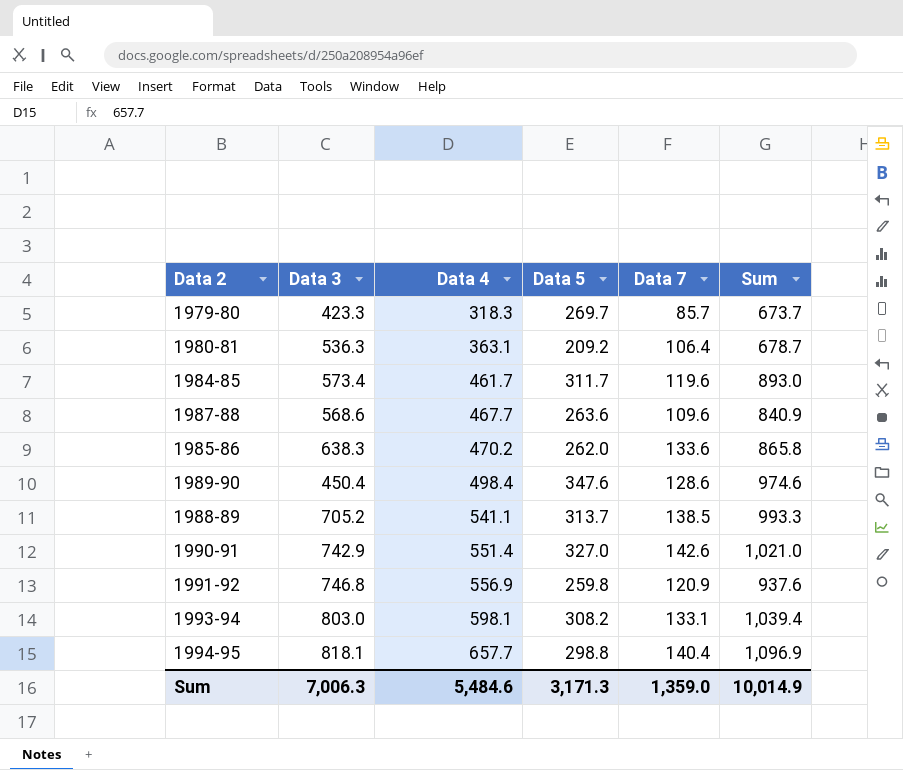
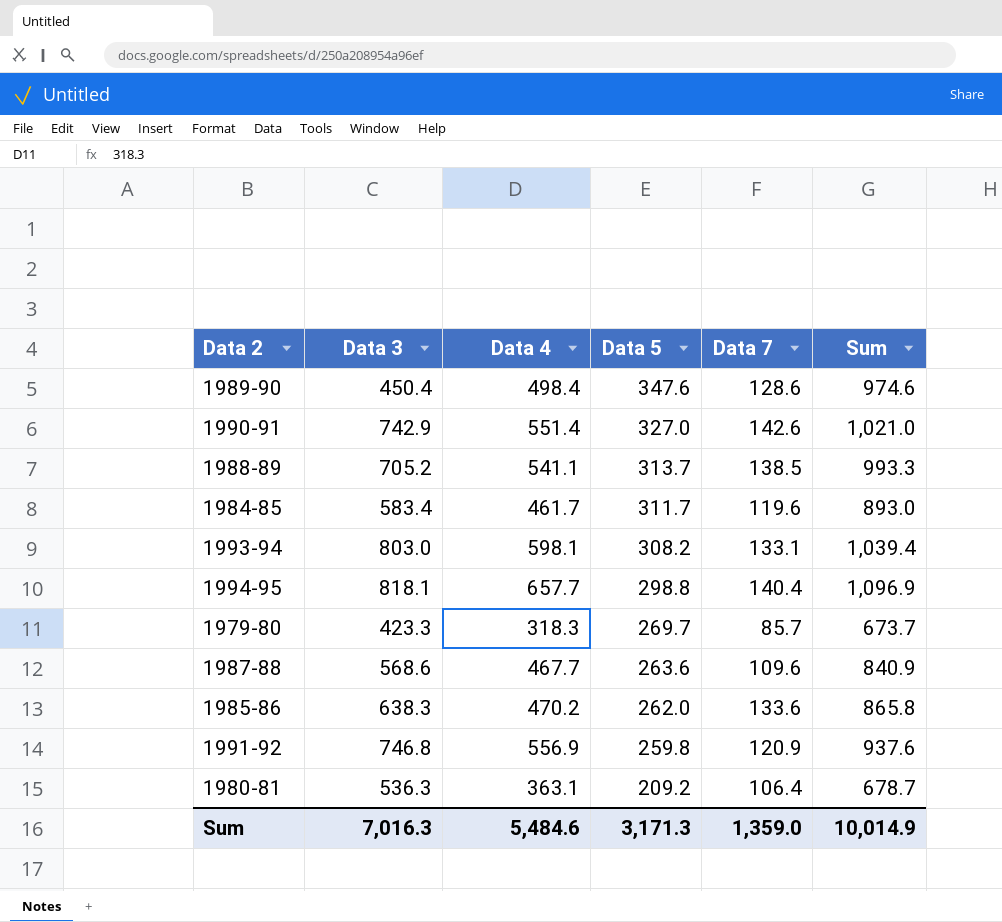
row order: Data 4 ascending -> Data 5 descending
1984-85 | Data 3: 573.4 -> 583.4
Sum | Data 3: 7,006.3 -> 7,016.3

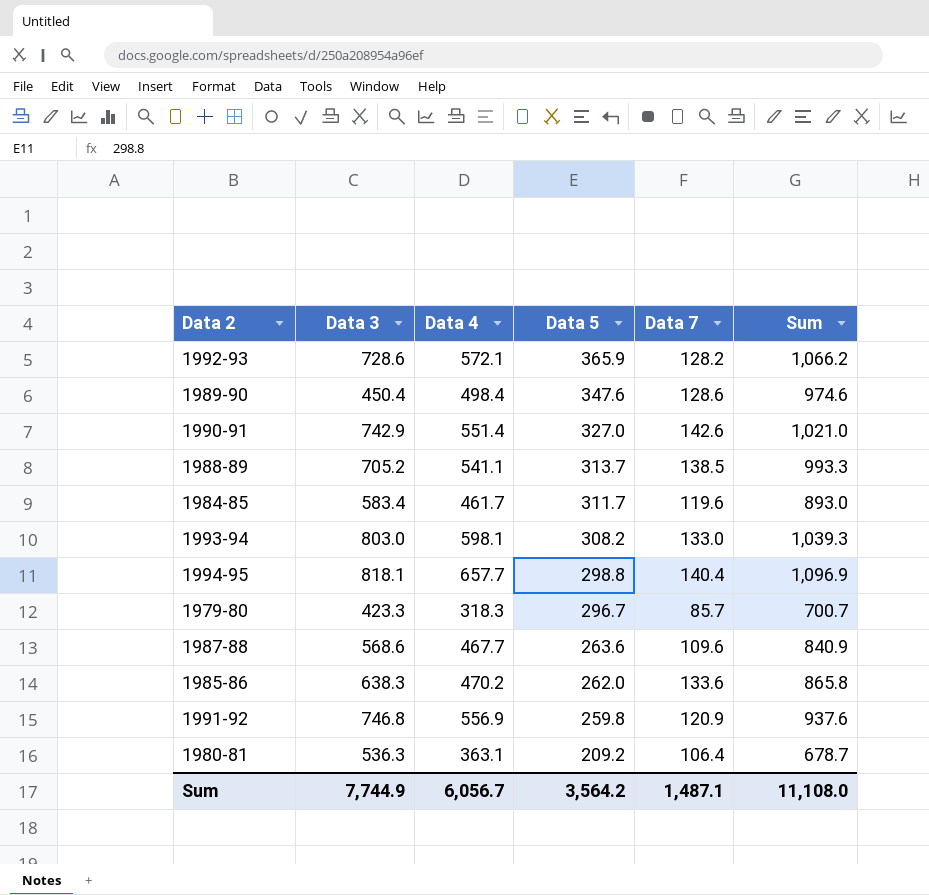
row 1992-93: none -> 728.6 | 572.1 | 365.9 | 128.2 | 1,066.2
1993-94 | Data 7: 133.1 -> 133.0
1993-94 | Sum: 1,039.4 -> 1,039.3
1979-80 | Data 5: 269.7 -> 296.7
1979-80 | Sum: 673.7 -> 700.7
Sum | Data 3: 7,016.3 -> 7,744.9
Sum | Data 4: 5,484.6 -> 6,056.7
Sum | Data 5: 3,171.3 -> 3,564.2
Sum | Data 7: 1,359.0 -> 1,487.1
Sum | Sum: 10,014.9 -> 11,108.0

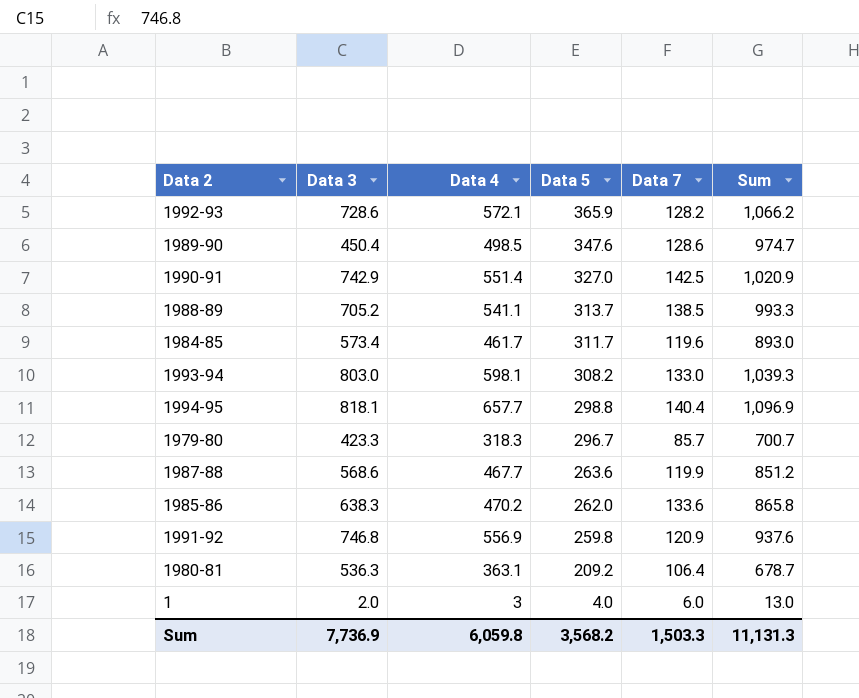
1989-90 | Data 4: 498.4 -> 498.5
1989-90 | Sum: 974.6 -> 974.7
1990-91 | Data 7: 142.6 -> 142.5
1990-91 | Sum: 1,021.0 -> 1,020.9
1984-85 | Data 3: 583.4 -> 573.4
1987-88 | Data 7: 109.6 -> 119.9
1987-88 | Sum: 840.9 -> 851.2
row 1: none -> 2.0 | 3 | 4.0 | 6.0 | 13.0
Sum | Data 3: 7,744.9 -> 7,736.9
Sum | Data 4: 6,056.7 -> 6,059.8
Sum | Data 5: 3,564.2 -> 3,568.2
Sum | Data 7: 1,487.1 -> 1,503.3
Sum | Sum: 11,108.0 -> 11,131.3

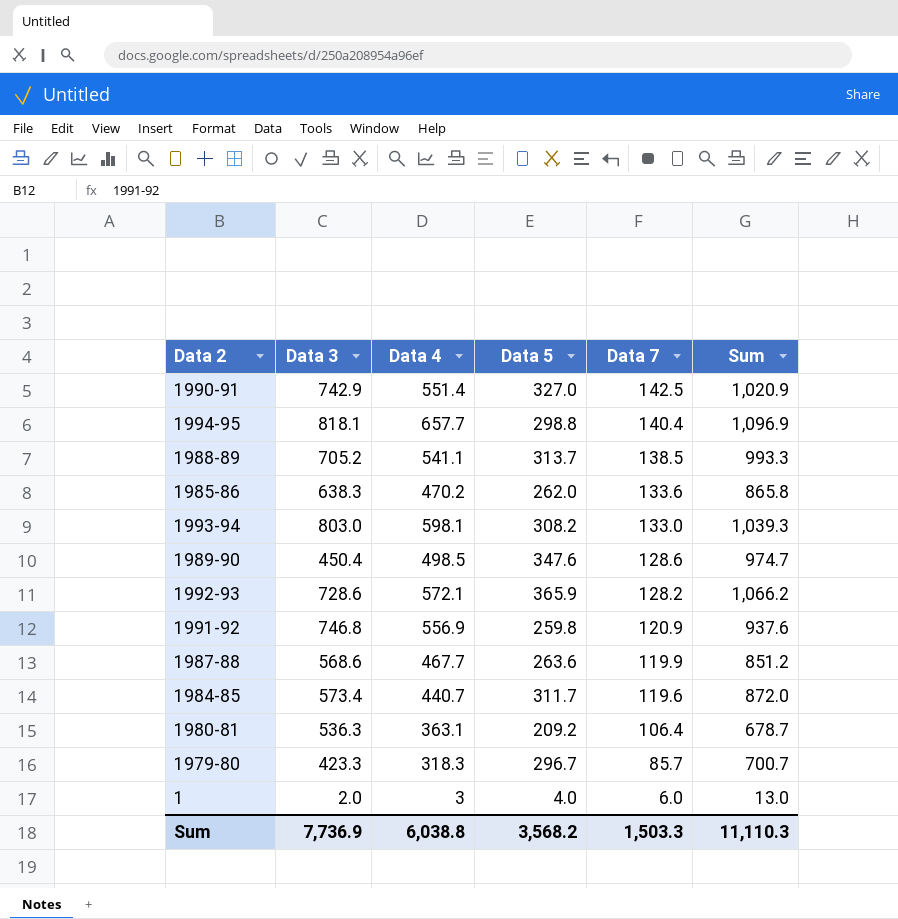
row order: Data 5 descending -> Data 7 descending
1984-85 | Data 4: 461.7 -> 440.7
1984-85 | Sum: 893.0 -> 872.0
Sum | Data 4: 6,059.8 -> 6,038.8
Sum | Sum: 11,131.3 -> 11,110.3

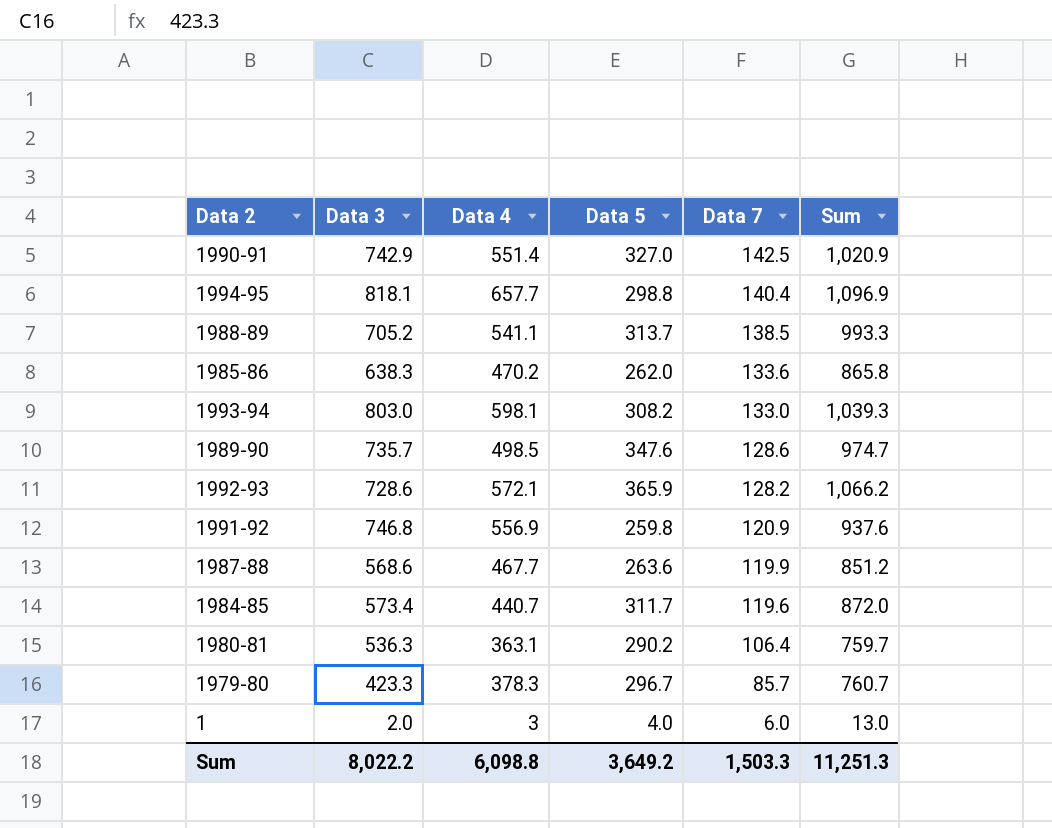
1989-90 | Data 3: 450.4 -> 735.7
1980-81 | Data 5: 209.2 -> 290.2
1980-81 | Sum: 678.7 -> 759.7
1979-80 | Data 4: 318.3 -> 378.3
1979-80 | Sum: 700.7 -> 760.7
Sum | Data 3: 7,736.9 -> 8,022.2
Sum | Data 4: 6,038.8 -> 6,098.8
Sum | Data 5: 3,568.2 -> 3,649.2
Sum | Sum: 11,110.3 -> 11,251.3

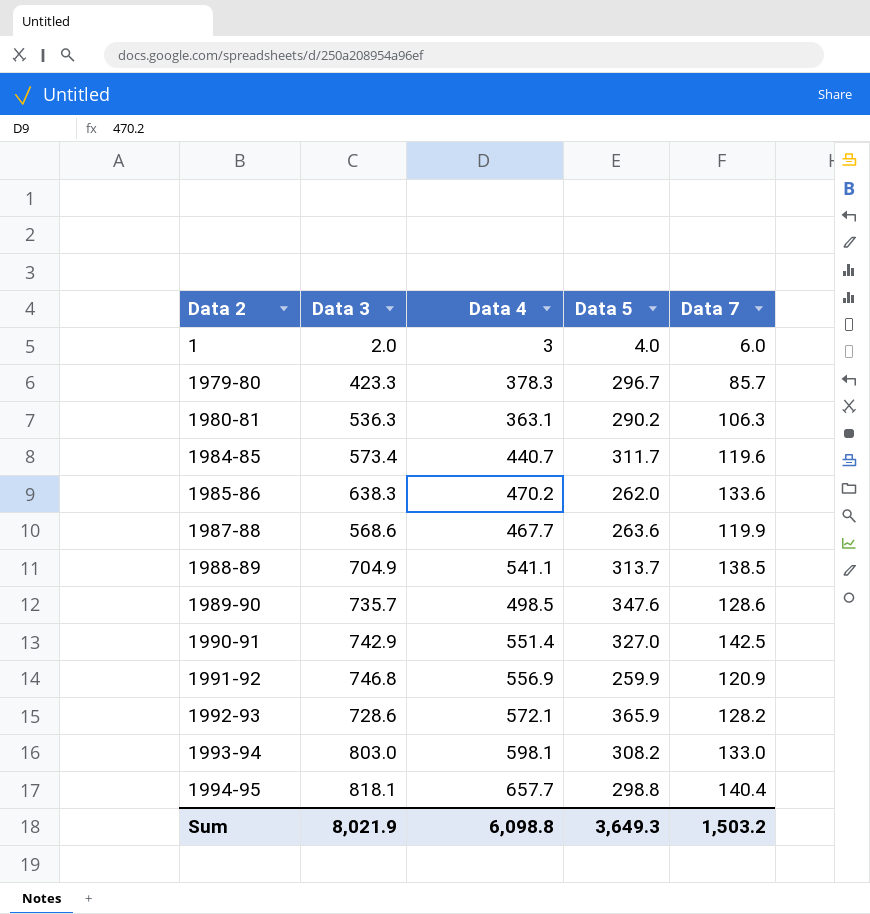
row order: Data 7 descending -> Data 2 ascending
column Sum | formula: [Data 4] + [Data 5] + [Data 7] -> none
1980-81 | Data 7: 106.4 -> 106.3
1988-89 | Data 3: 705.2 -> 704.9
1991-92 | Data 5: 259.8 -> 259.9
Sum | Data 3: 8,022.2 -> 8,021.9
Sum | Data 5: 3,649.2 -> 3,649.3
Sum | Data 7: 1,503.3 -> 1,503.2

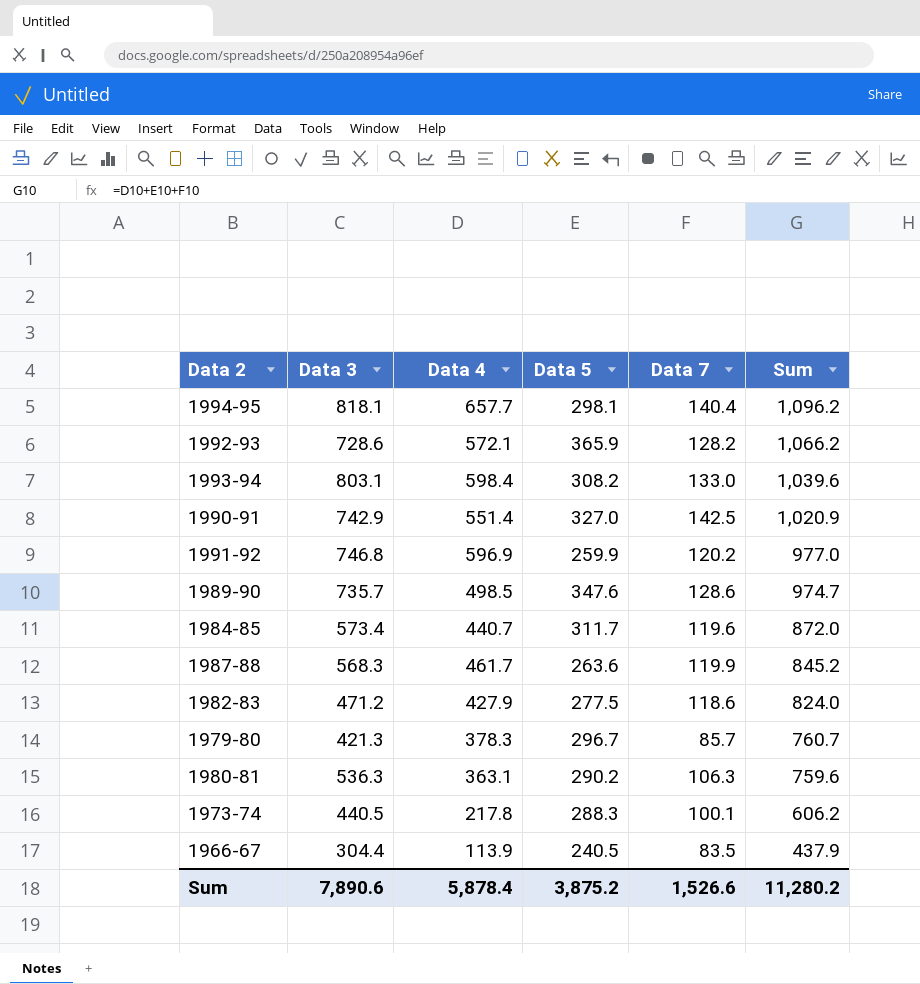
row order: Data 2 ascending -> Sum descending
column Sum | formula: none -> [Data 4] + [Data 5] + [Data 7]
row 1: 2.0 | 3 | 4.0 | 6.0 -> none
row 1985-86: 638.3 | 470.2 | 262.0 | 133.6 -> none
row 1988-89: 704.9 | 541.1 | 313.7 | 138.5 -> none
1994-95 | Data 5: 298.8 -> 298.1
1993-94 | Data 3: 803.0 -> 803.1
1993-94 | Data 4: 598.1 -> 598.4
1991-92 | Data 4: 556.9 -> 596.9
1991-92 | Data 7: 120.9 -> 120.2
1987-88 | Data 3: 568.6 -> 568.3
1987-88 | Data 4: 467.7 -> 461.7
row 1982-83: none -> 471.2 | 427.9 | 277.5 | 118.6 | 824.0
1979-80 | Data 3: 423.3 -> 421.3
row 1973-74: none -> 440.5 | 217.8 | 288.3 | 100.1 | 606.2
row 1966-67: none -> 304.4 | 113.9 | 240.5 | 83.5 | 437.9
Sum | Data 3: 8,021.9 -> 7,890.6
Sum | Data 4: 6,098.8 -> 5,878.4
Sum | Data 5: 3,649.3 -> 3,875.2
Sum | Data 7: 1,503.2 -> 1,526.6

